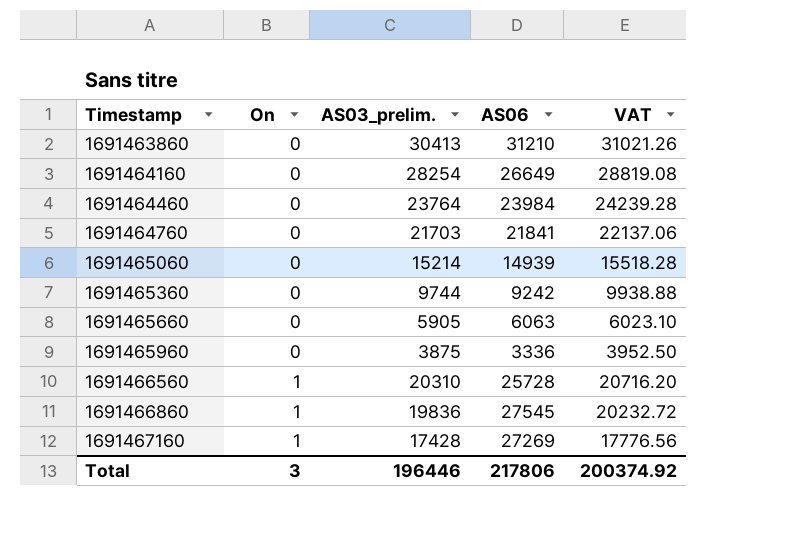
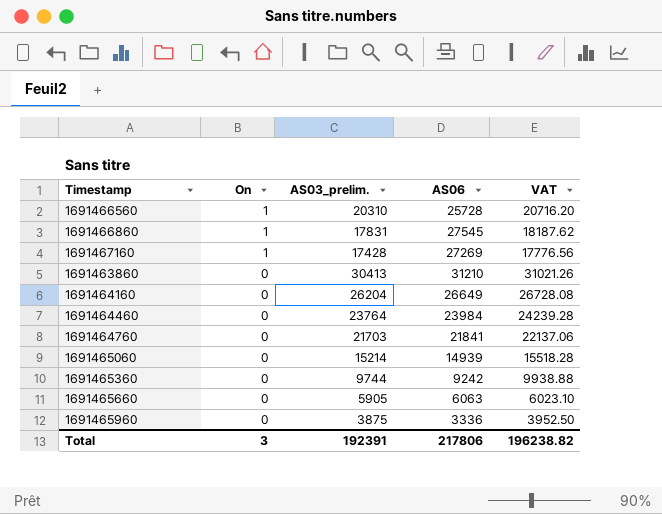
row order: Timestamp ascending -> On descending
1691466860 | AS03_prelim.: 19836 -> 17831
1691466860 | VAT: 20232.72 -> 18187.62
1691464160 | AS03_prelim.: 28254 -> 26204
1691464160 | VAT: 28819.08 -> 26728.08
Total | AS03_prelim.: 196446 -> 192391
Total | VAT: 200374.92 -> 196238.82

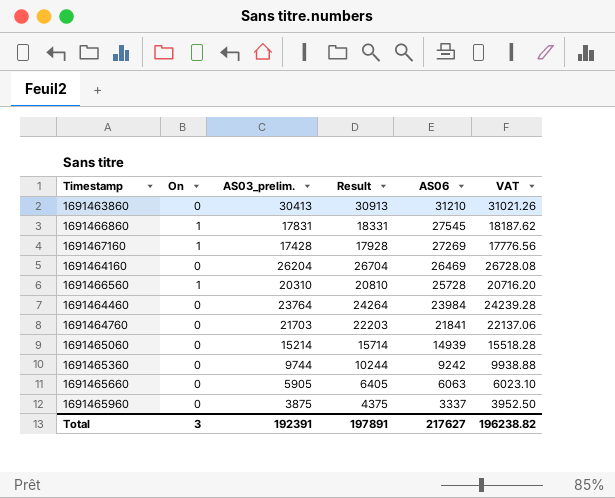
row order: On descending -> AS06 descending
column Result | formula: none -> [AS03_prelim.] + 500
1691464160 | AS06: 26649 -> 26469
1691465960 | AS06: 3336 -> 3337
Total | AS06: 217806 -> 217627

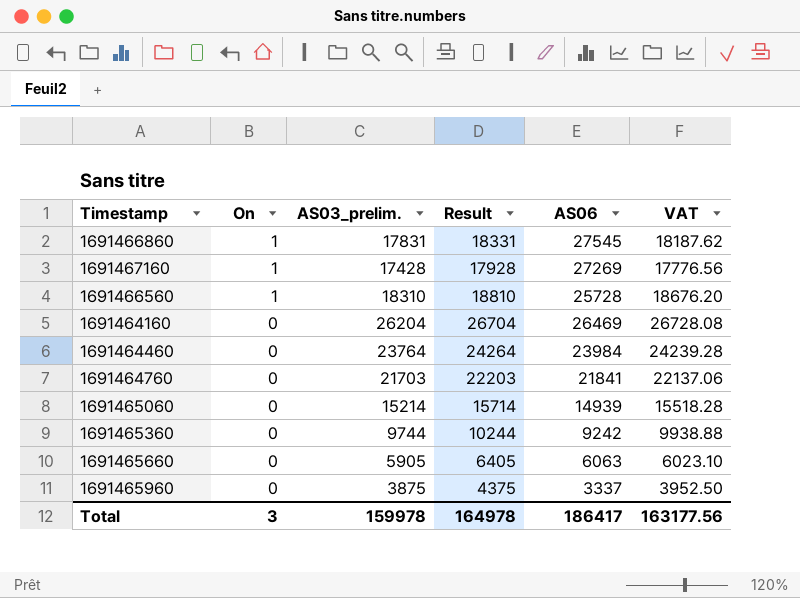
row order: AS06 descending -> On descending
row 1691463860: 0 | 30413 | 30913 | 31210 | 31021.26 -> none
1691466560 | AS03_prelim.: 20310 -> 18310
1691466560 | Result: 20810 -> 18810
1691466560 | VAT: 20716.20 -> 18676.20
Total | AS03_prelim.: 192391 -> 159978
Total | Result: 197891 -> 164978
Total | AS06: 217627 -> 186417
Total | VAT: 196238.82 -> 163177.56

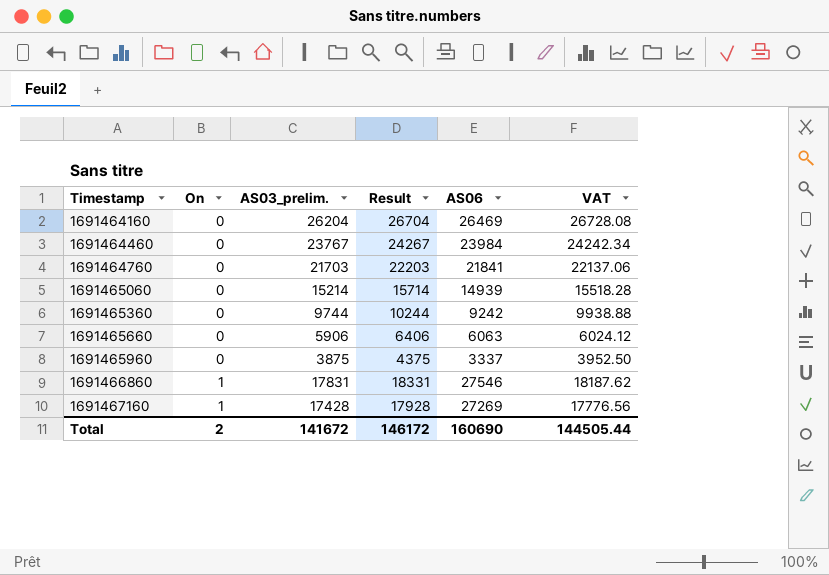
row order: On descending -> Timestamp ascending
row 1691466560: 1 | 18310 | 18810 | 25728 | 18676.20 -> none
1691464460 | AS03_prelim.: 23764 -> 23767
1691464460 | Result: 24264 -> 24267
1691464460 | VAT: 24239.28 -> 24242.34
1691465660 | AS03_prelim.: 5905 -> 5906
1691465660 | Result: 6405 -> 6406
1691465660 | VAT: 6023.10 -> 6024.12
1691466860 | AS06: 27545 -> 27546
Total | On: 3 -> 2
Total | AS03_prelim.: 159978 -> 141672
Total | Result: 164978 -> 146172
Total | AS06: 186417 -> 160690
Total | VAT: 163177.56 -> 144505.44

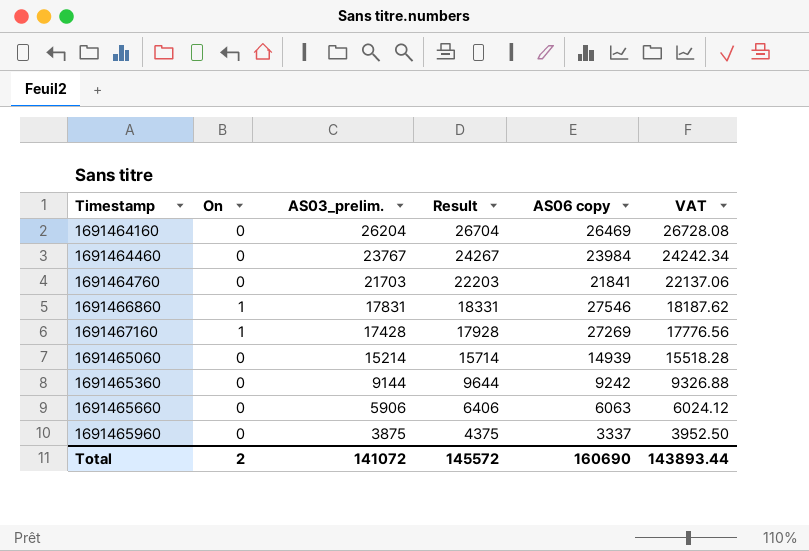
row order: Timestamp ascending -> AS03_prelim. descending
column name: AS06 -> AS06 copy
1691465360 | AS03_prelim.: 9744 -> 9144
1691465360 | Result: 10244 -> 9644
1691465360 | VAT: 9938.88 -> 9326.88
Total | AS03_prelim.: 141672 -> 141072
Total | Result: 146172 -> 145572
Total | VAT: 144505.44 -> 143893.44

